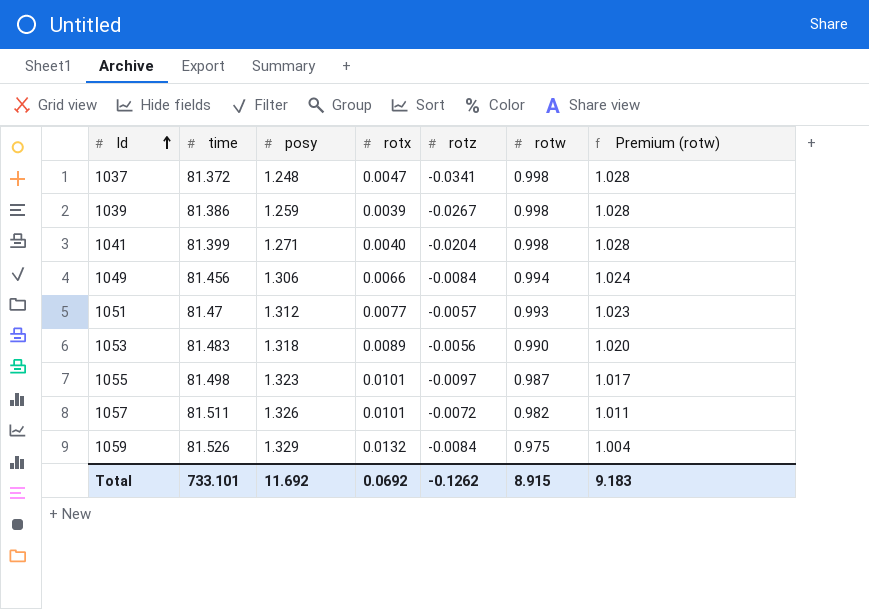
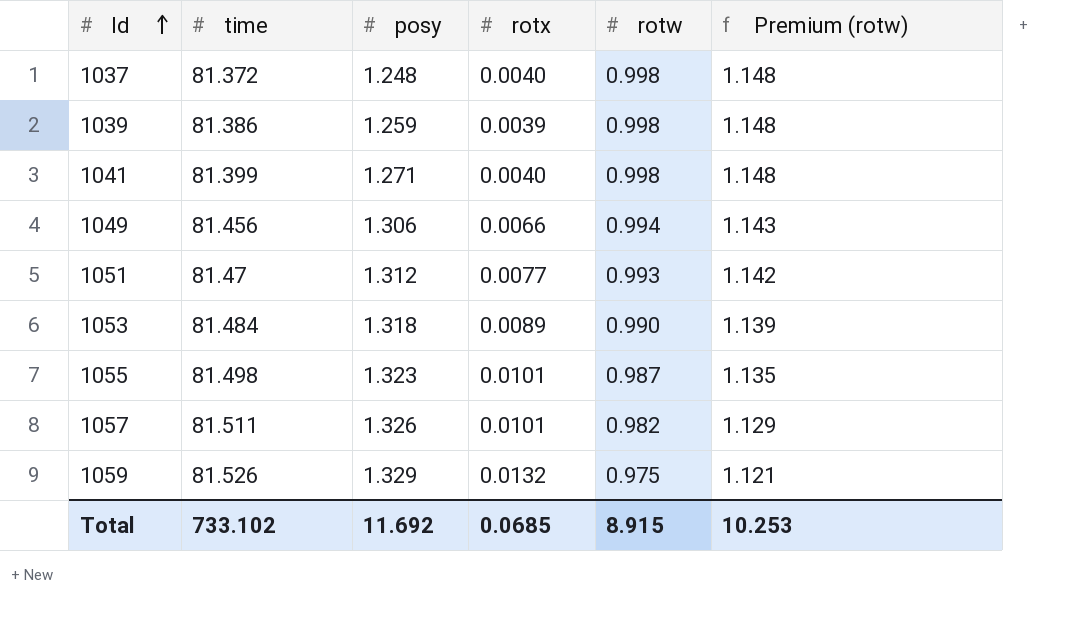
column rotz | position: 5 -> none
column Premium (rotw) | formula: [rotw] * 1.03 -> [rotw] * 1.15
1037 | rotx: 0.0047 -> 0.0040
1053 | time: 81.483 -> 81.484
Total | time: 733.101 -> 733.102
Total | rotx: 0.0692 -> 0.0685
Total | Premium (rotw): 9.183 -> 10.253

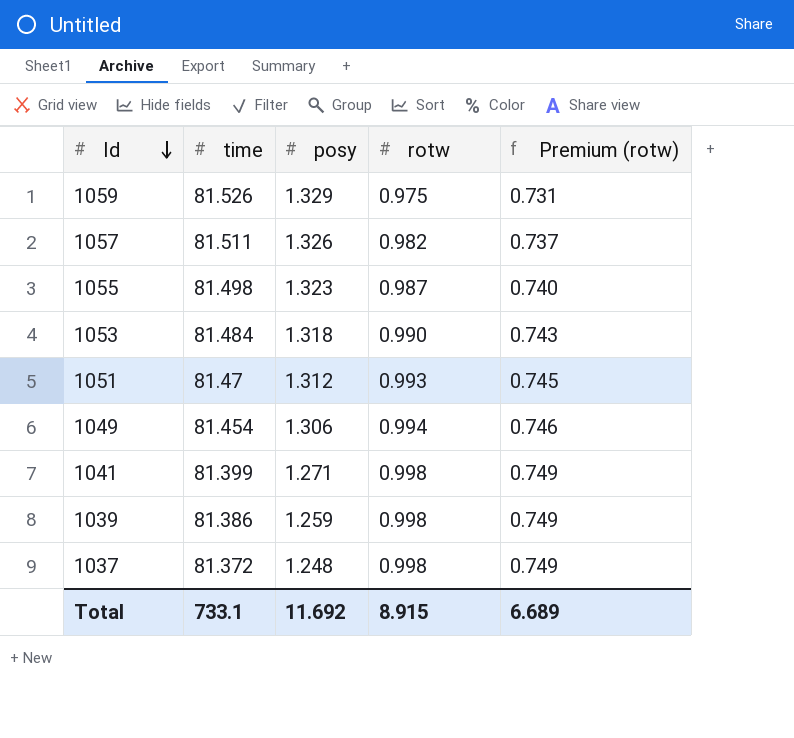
row order: Id ascending -> Id descending
column rotx | position: 4 -> none
column Premium (rotw) | formula: [rotw] * 1.15 -> [rotw] * 0.75
1049 | time: 81.456 -> 81.454
Total | time: 733.102 -> 733.1
Total | Premium (rotw): 10.253 -> 6.689

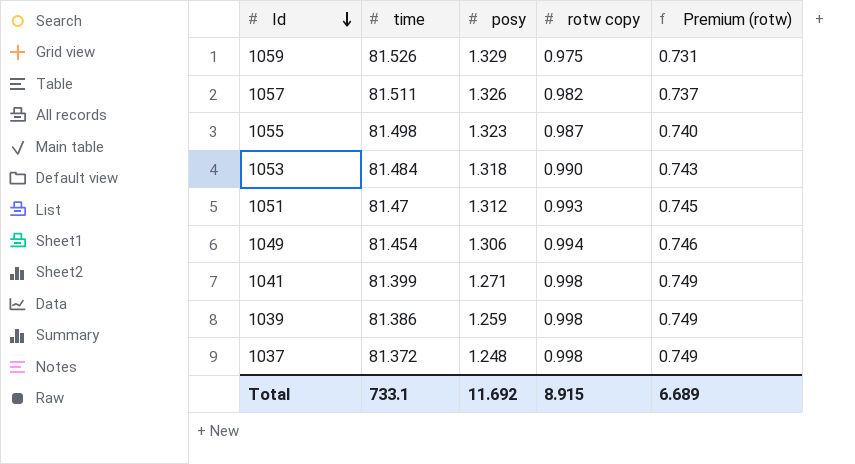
column name: rotw -> rotw copy

